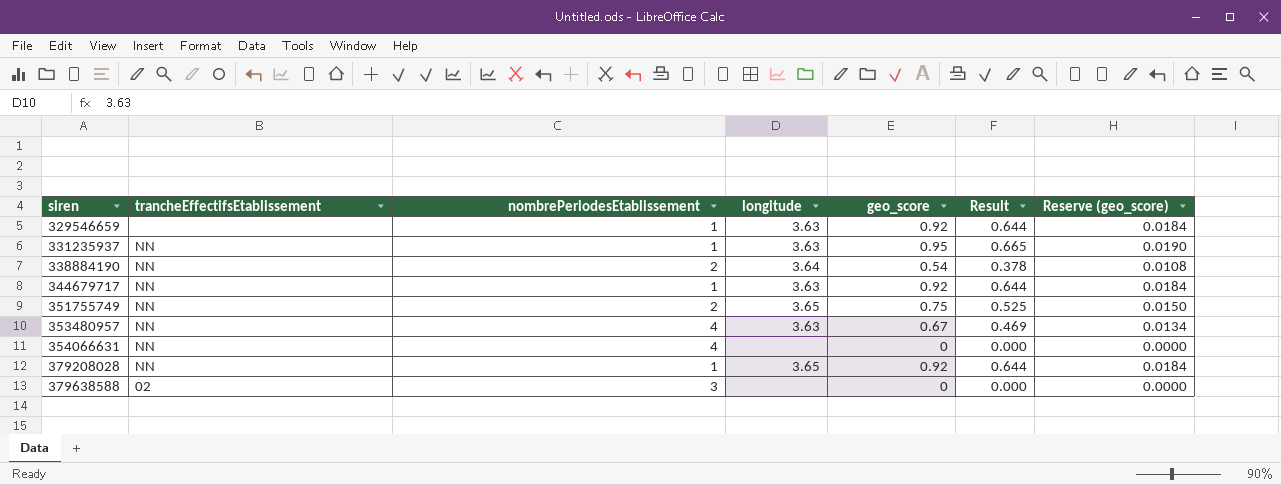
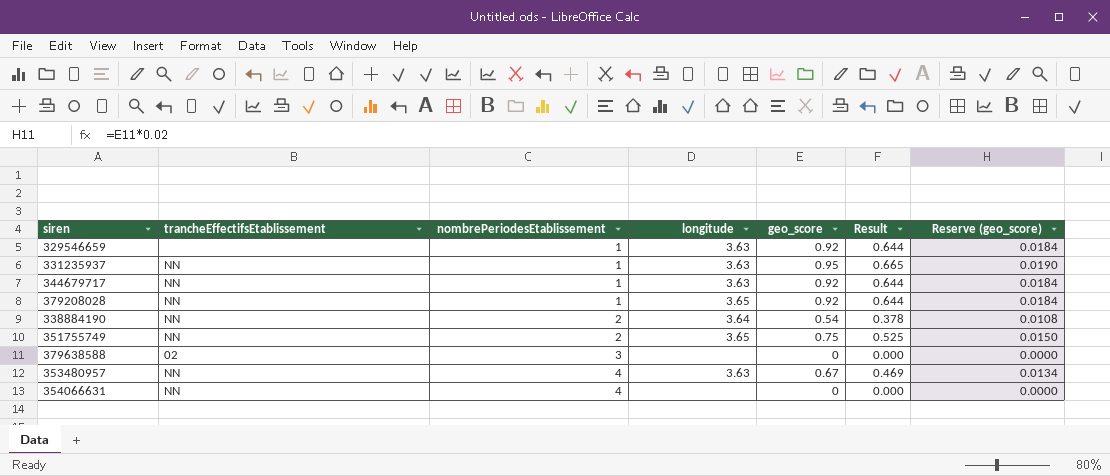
row order: siren ascending -> nombrePeriodesEtablissement ascending

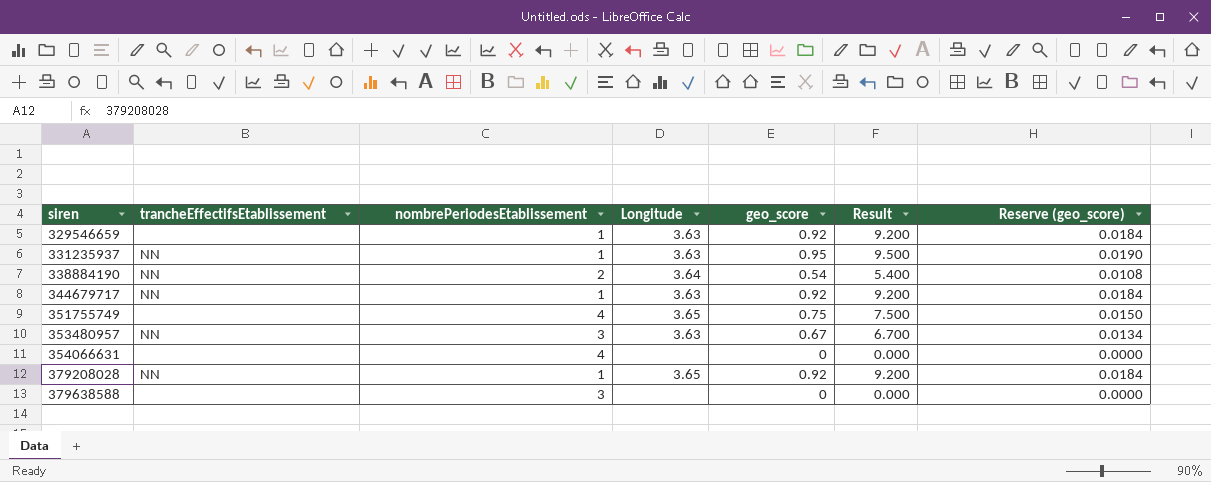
row order: nombrePeriodesEtablissement ascending -> siren ascending
column name: longitude -> Longitude
column Result | formula: [geo_score] * 0.7 -> [geo_score] * 10
351755749 | trancheEffectifsEtablissement: NN -> none
351755749 | nombrePeriodesEtablissement: 2 -> 4
353480957 | nombrePeriodesEtablissement: 4 -> 3
354066631 | trancheEffectifsEtablissement: NN -> none
379638588 | trancheEffectifsEtablissement: 02 -> none

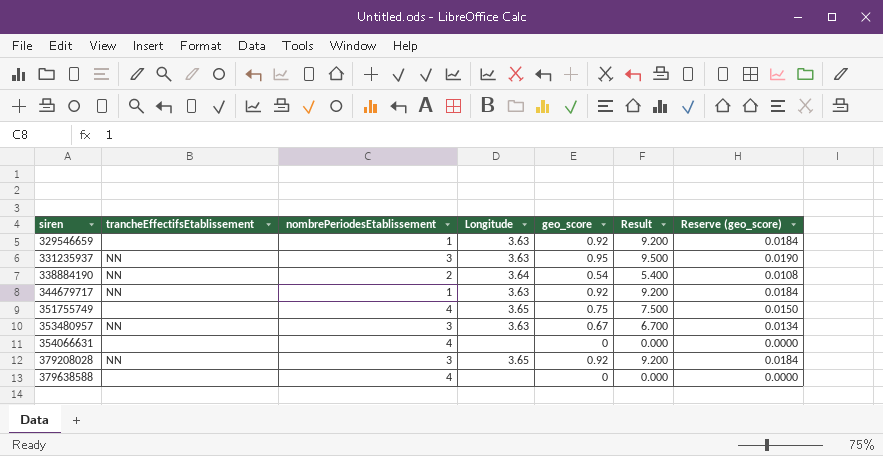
331235937 | nombrePeriodesEtablissement: 1 -> 3
379208028 | nombrePeriodesEtablissement: 1 -> 3
379638588 | nombrePeriodesEtablissement: 3 -> 4

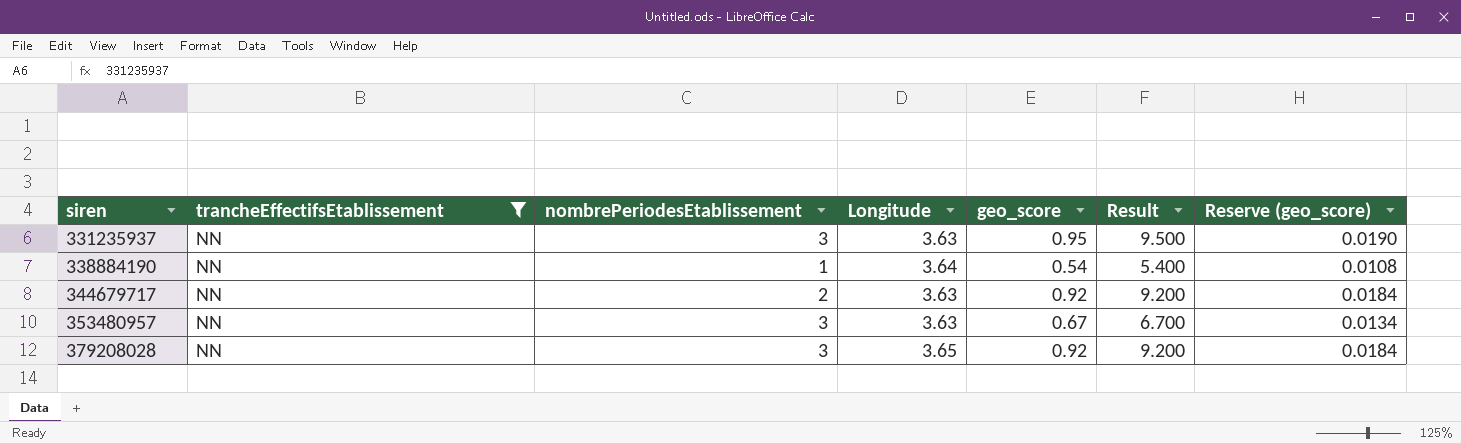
filter: none -> trancheEffectifsEtablissement = NN
338884190 | nombrePeriodesEtablissement: 2 -> 1
344679717 | nombrePeriodesEtablissement: 1 -> 2

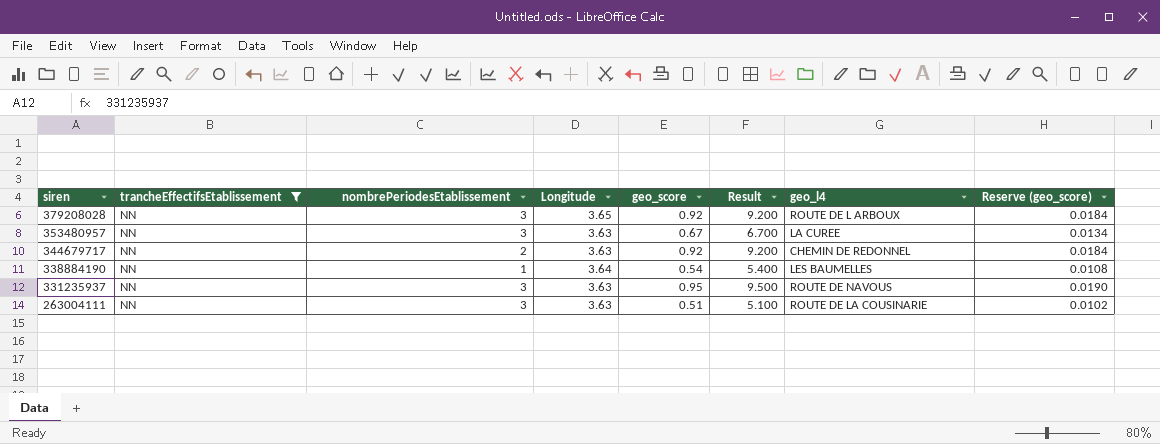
row order: siren ascending -> siren descending
column geo_l4 | position: none -> 7
row 263004111: none -> NN | 3 | 3.63 | 0.51 | 5.100 | ROUTE DE LA COUSINARIE | 0.0102

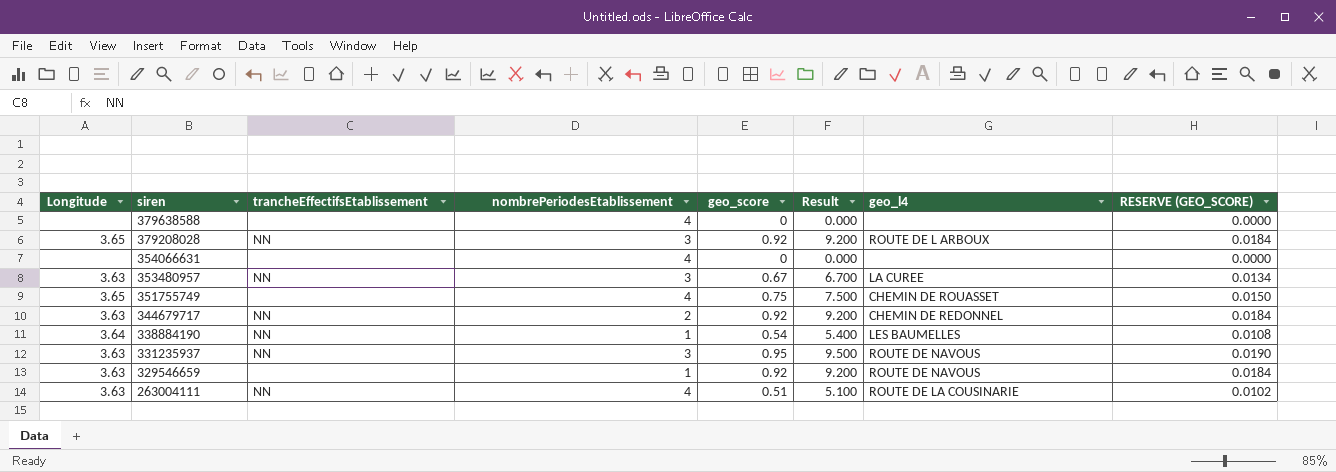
filter: trancheEffectifsEtablissement = NN -> none
column Longitude | position: 4 -> 1
column name: Reserve (geo_score) -> RESERVE (GEO_SCORE)
263004111 | nombrePeriodesEtablissement: 3 -> 4

